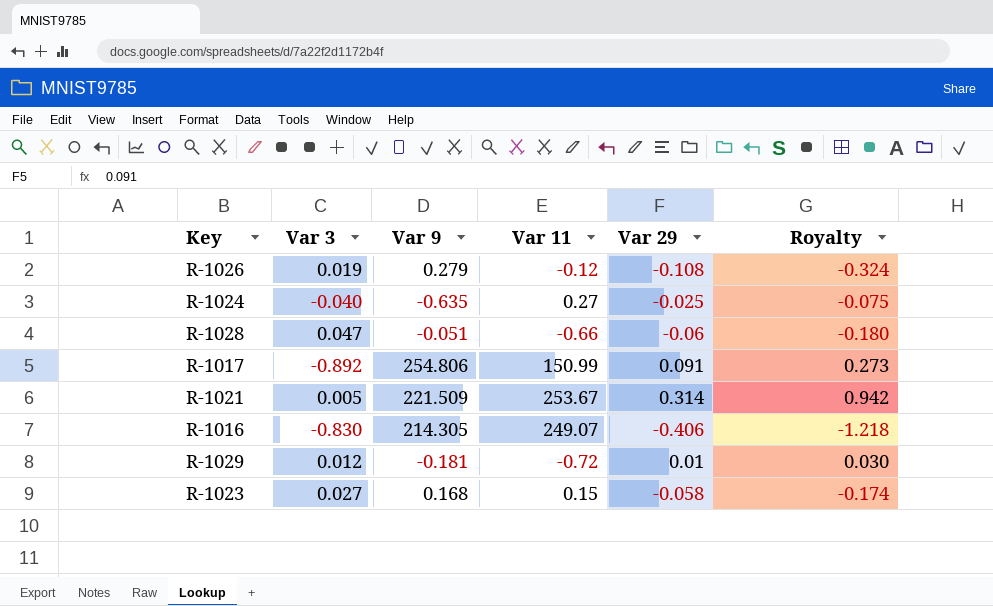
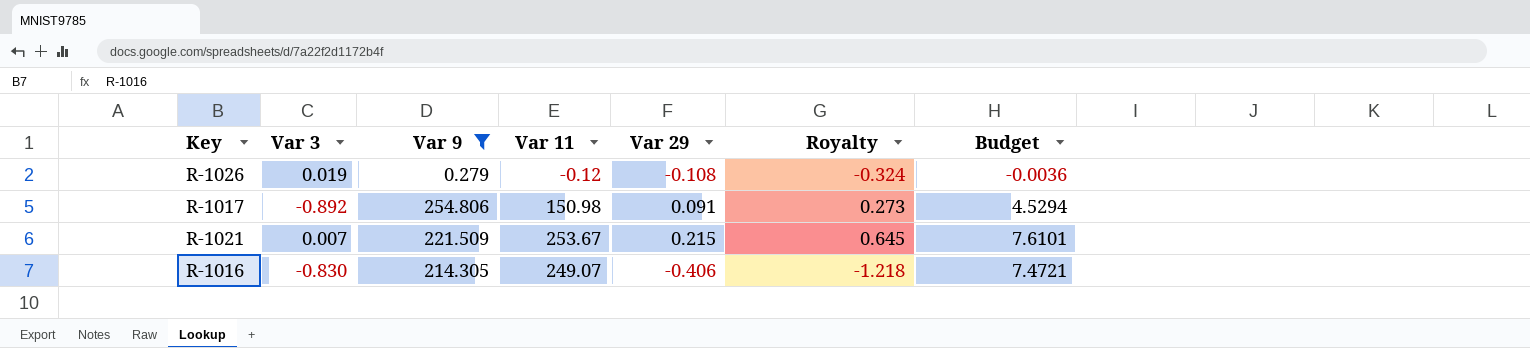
filter: none -> Var 9 >= 0.279
column Budget | formula: none -> [Var 11] * 0.03
R-1017 | Var 11: 150.99 -> 150.98
R-1021 | Var 3: 0.005 -> 0.007
R-1021 | Var 29: 0.314 -> 0.215
R-1021 | Royalty: 0.942 -> 0.645

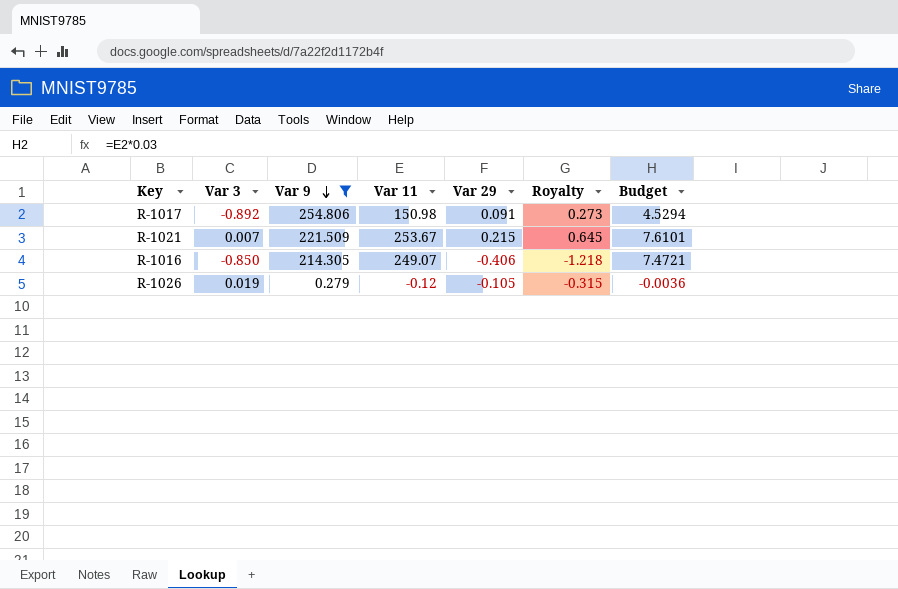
row order: none -> Var 9 descending
R-1016 | Var 3: -0.830 -> -0.850
R-1026 | Var 29: -0.108 -> -0.105
R-1026 | Royalty: -0.324 -> -0.315

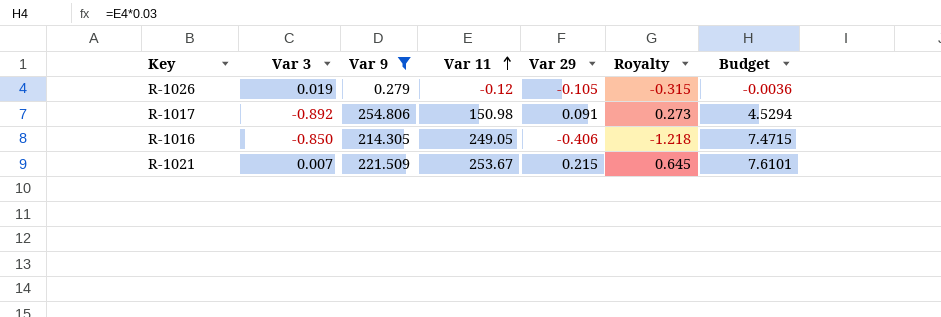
row order: Var 9 descending -> Var 11 ascending
R-1016 | Var 11: 249.07 -> 249.05
R-1016 | Budget: 7.4721 -> 7.4715

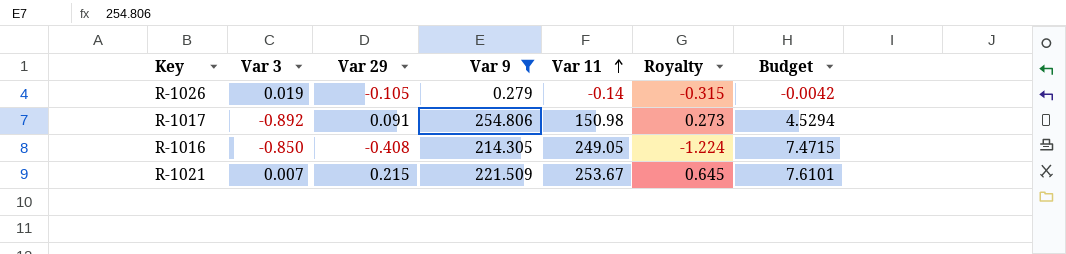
column Var 29 | position: 5 -> 3
R-1026 | Var 11: -0.12 -> -0.14
R-1026 | Budget: -0.0036 -> -0.0042
R-1016 | Var 29: -0.406 -> -0.408
R-1016 | Royalty: -1.218 -> -1.224

